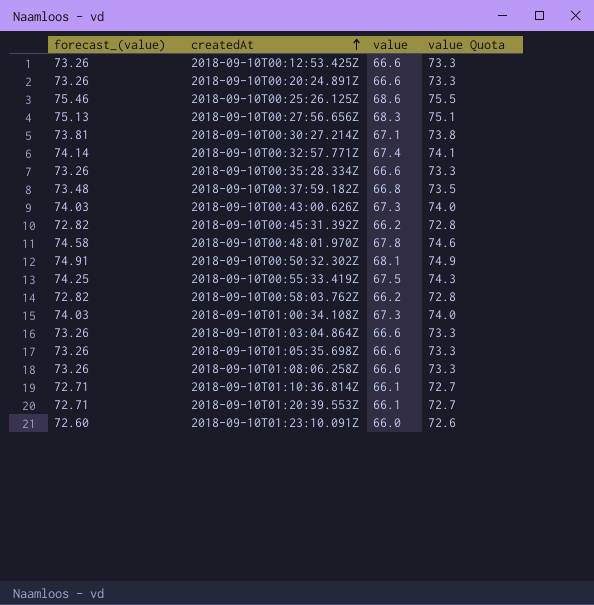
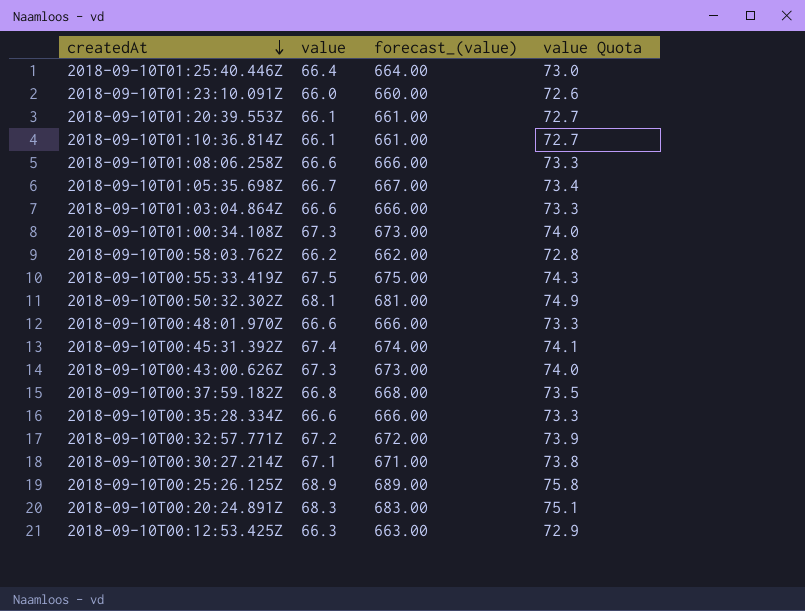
row order: createdAt ascending -> createdAt descending
column forecast_(value) | formula: [value] * 1.1 -> [value] * 10
column forecast_(value) | position: 1 -> 3
row 2018-09-10T00:27:56.656Z: 75.13 | 68.3 | 75.1 -> none
row 2018-09-10T01:25:40.446Z: none -> 66.4 | 664.00 | 73.0
2018-09-10T01:05:35.698Z | value: 66.6 -> 66.7
2018-09-10T01:05:35.698Z | value Quota: 73.3 -> 73.4
2018-09-10T00:48:01.970Z | value: 67.8 -> 66.6
2018-09-10T00:48:01.970Z | value Quota: 74.6 -> 73.3
2018-09-10T00:45:31.392Z | value: 66.2 -> 67.4
2018-09-10T00:45:31.392Z | value Quota: 72.8 -> 74.1
2018-09-10T00:32:57.771Z | value: 67.4 -> 67.2
2018-09-10T00:32:57.771Z | value Quota: 74.1 -> 73.9
2018-09-10T00:25:26.125Z | value: 68.6 -> 68.9
2018-09-10T00:25:26.125Z | value Quota: 75.5 -> 75.8
2018-09-10T00:20:24.891Z | value: 66.6 -> 68.3
2018-09-10T00:20:24.891Z | value Quota: 73.3 -> 75.1
2018-09-10T00:12:53.425Z | value: 66.6 -> 66.3
2018-09-10T00:12:53.425Z | value Quota: 73.3 -> 72.9

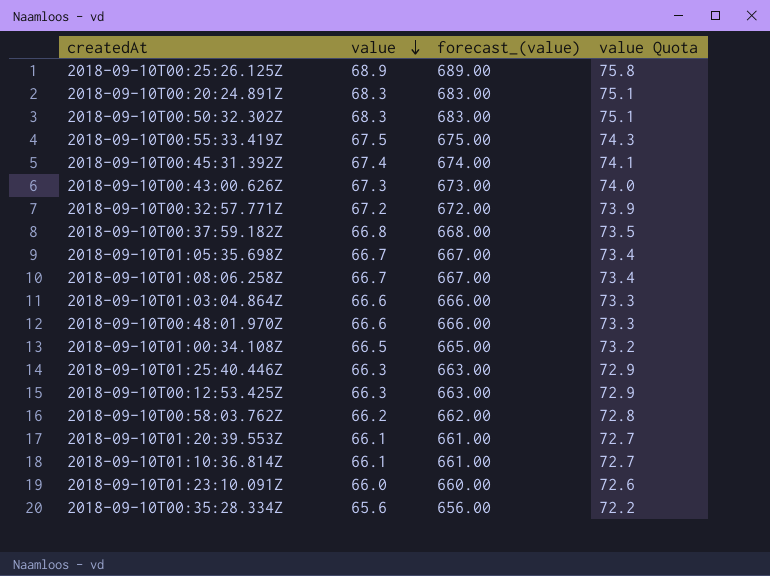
row order: createdAt descending -> value descending
row 2018-09-10T00:30:27.214Z: 67.1 | 671.00 | 73.8 -> none
2018-09-10T00:50:32.302Z | value: 68.1 -> 68.3
2018-09-10T00:50:32.302Z | forecast_(value): 681.00 -> 683.00
2018-09-10T00:50:32.302Z | value Quota: 74.9 -> 75.1
2018-09-10T01:08:06.258Z | value: 66.6 -> 66.7
2018-09-10T01:08:06.258Z | forecast_(value): 666.00 -> 667.00
2018-09-10T01:08:06.258Z | value Quota: 73.3 -> 73.4
2018-09-10T01:00:34.108Z | value: 67.3 -> 66.5
2018-09-10T01:00:34.108Z | forecast_(value): 673.00 -> 665.00
2018-09-10T01:00:34.108Z | value Quota: 74.0 -> 73.2
2018-09-10T01:25:40.446Z | value: 66.4 -> 66.3
2018-09-10T01:25:40.446Z | forecast_(value): 664.00 -> 663.00
2018-09-10T01:25:40.446Z | value Quota: 73.0 -> 72.9
2018-09-10T00:35:28.334Z | value: 66.6 -> 65.6
2018-09-10T00:35:28.334Z | forecast_(value): 666.00 -> 656.00
2018-09-10T00:35:28.334Z | value Quota: 73.3 -> 72.2

